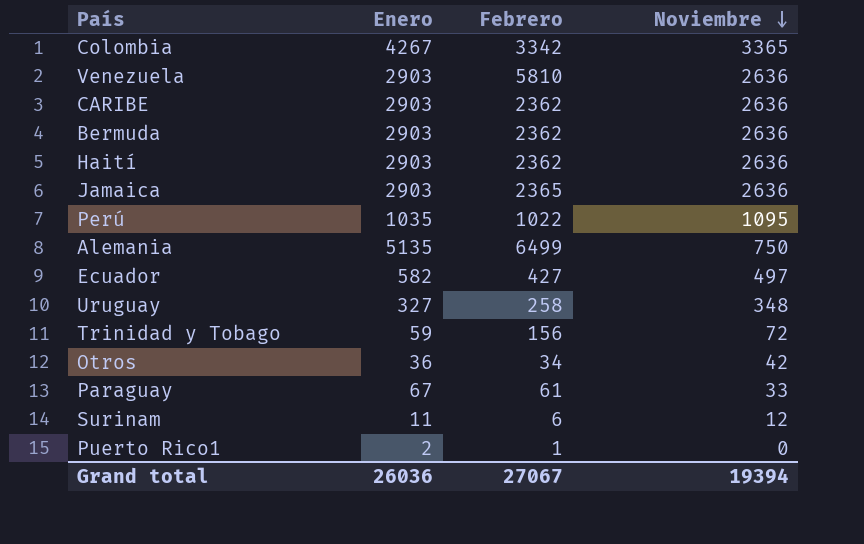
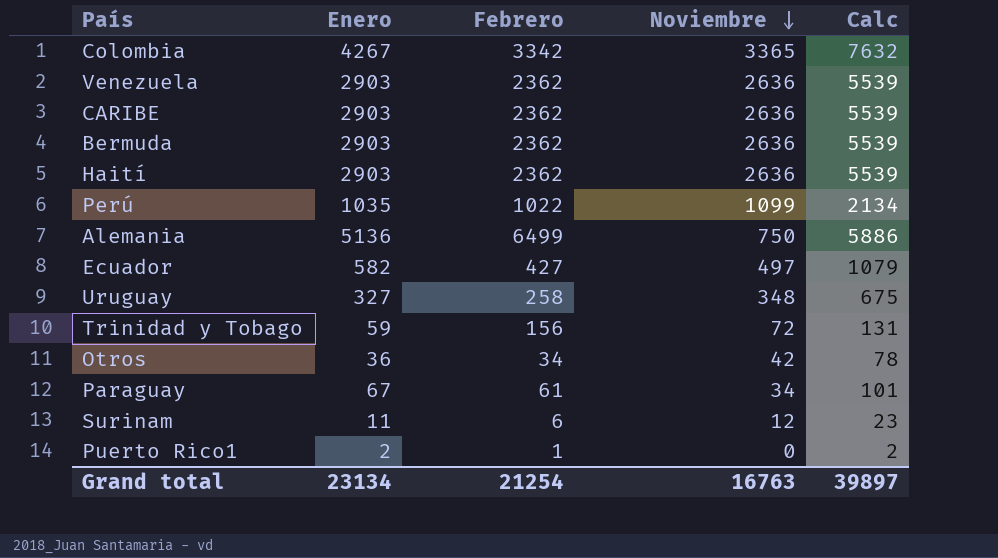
column Calc | formula: none -> [Enero] + [Noviembre]
row Jamaica: 2903 | 2365 | 2636 -> none
Venezuela | Febrero: 5810 -> 2362
Perú | Noviembre: 1095 -> 1099
Alemania | Enero: 5135 -> 5136
Paraguay | Noviembre: 33 -> 34
Grand total | Enero: 26036 -> 23134
Grand total | Febrero: 27067 -> 21254
Grand total | Noviembre: 19394 -> 16763

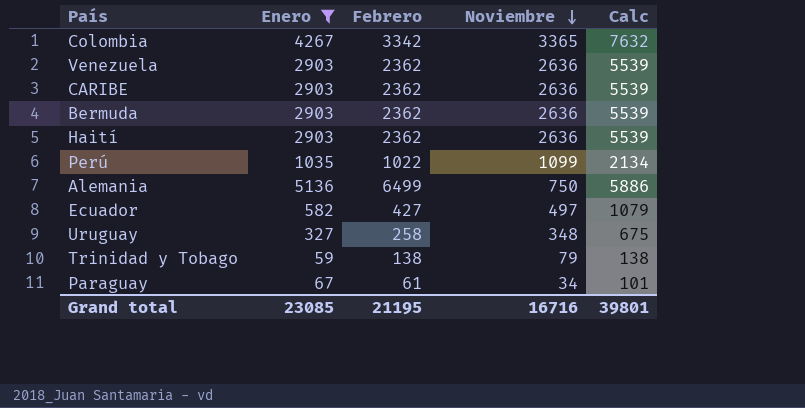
filter: none -> Enero >= 59
Trinidad y Tobago | Febrero: 156 -> 138
Trinidad y Tobago | Noviembre: 72 -> 79
Trinidad y Tobago | Calc: 131 -> 138
Grand total | Enero: 23134 -> 23085
Grand total | Febrero: 21254 -> 21195
Grand total | Noviembre: 16763 -> 16716
Grand total | Calc: 39897 -> 39801

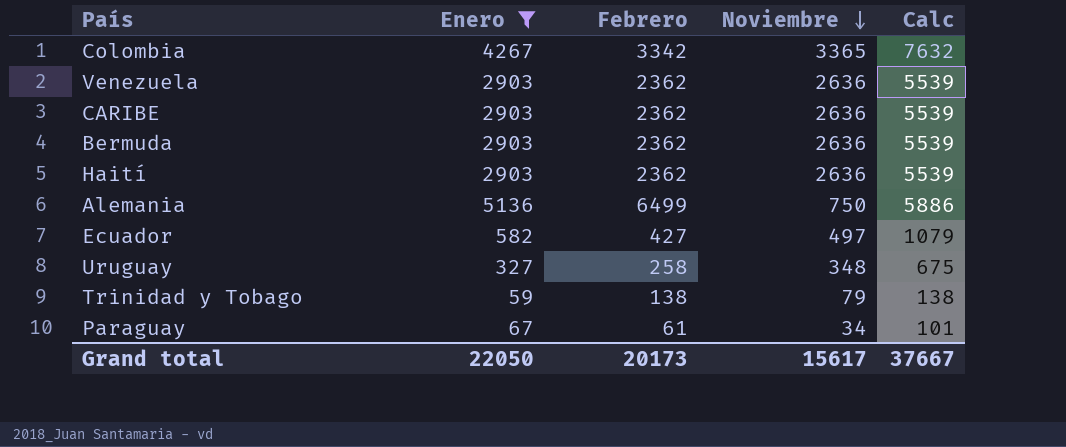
row Perú: 1035 | 1022 | 1099 | 2134 -> none
Grand total | Enero: 23085 -> 22050
Grand total | Febrero: 21195 -> 20173
Grand total | Noviembre: 16716 -> 15617
Grand total | Calc: 39801 -> 37667

